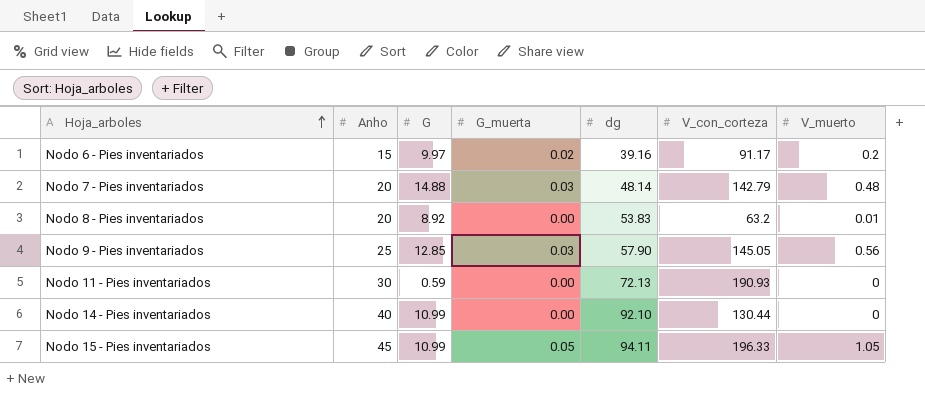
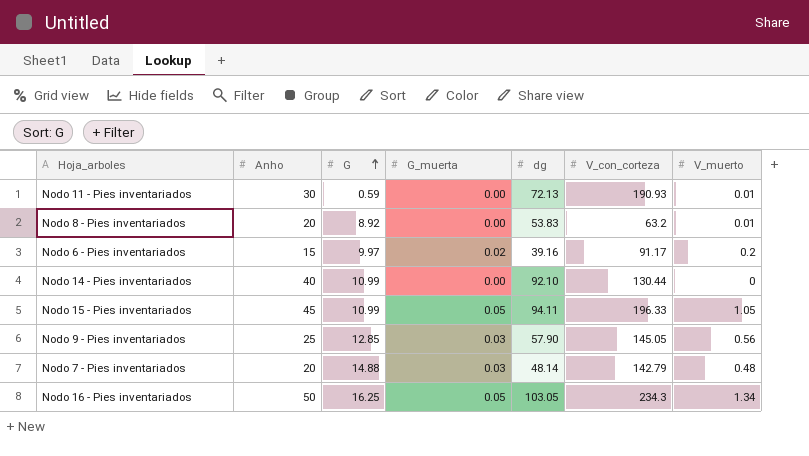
row order: Hoja_arboles ascending -> G ascending
Nodo 11 - Pies inventariados | V_muerto: 0 -> 0.01
row Nodo 16 - Pies inventariados: none -> 50 | 16.25 | 0.05 | 103.05 | 234.3 | 1.34

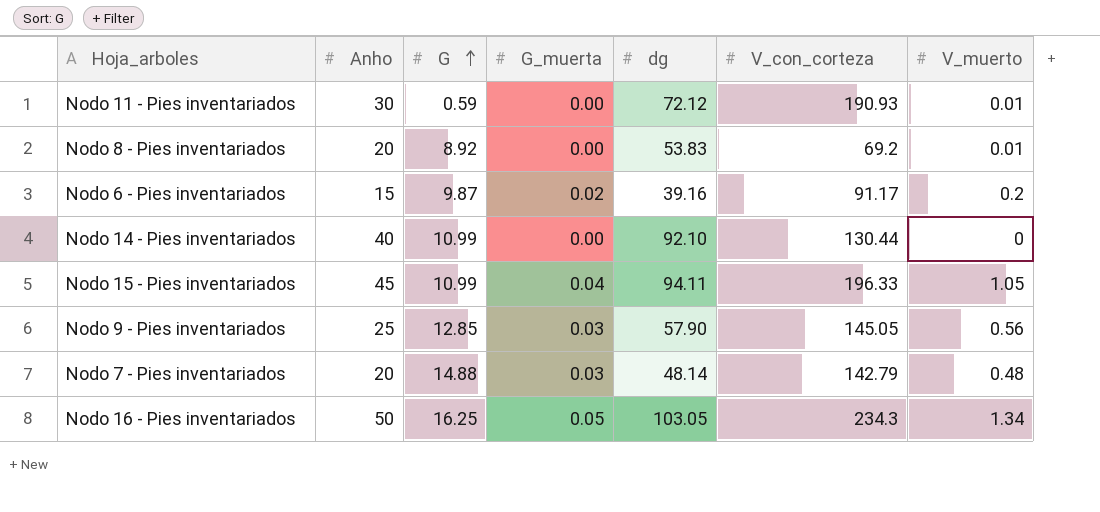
Nodo 11 - Pies inventariados | dg: 72.13 -> 72.12
Nodo 8 - Pies inventariados | V_con_corteza: 63.2 -> 69.2
Nodo 6 - Pies inventariados | G: 9.97 -> 9.87
Nodo 15 - Pies inventariados | G_muerta: 0.05 -> 0.04

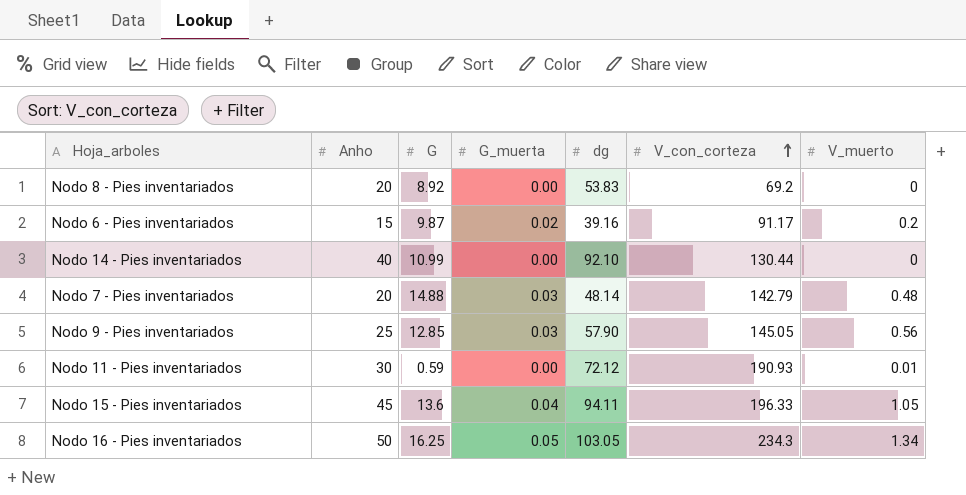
row order: G ascending -> V_con_corteza ascending
Nodo 8 - Pies inventariados | V_muerto: 0.01 -> 0
Nodo 15 - Pies inventariados | G: 10.99 -> 13.6

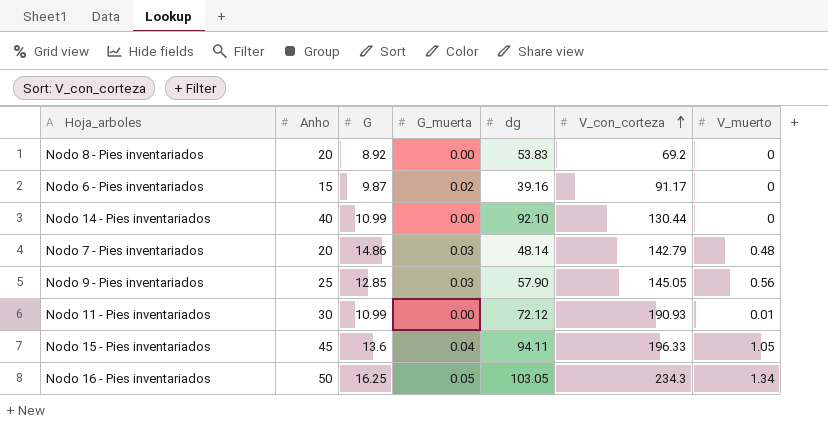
Nodo 6 - Pies inventariados | V_muerto: 0.2 -> 0
Nodo 7 - Pies inventariados | G: 14.88 -> 14.86
Nodo 11 - Pies inventariados | G: 0.59 -> 10.99

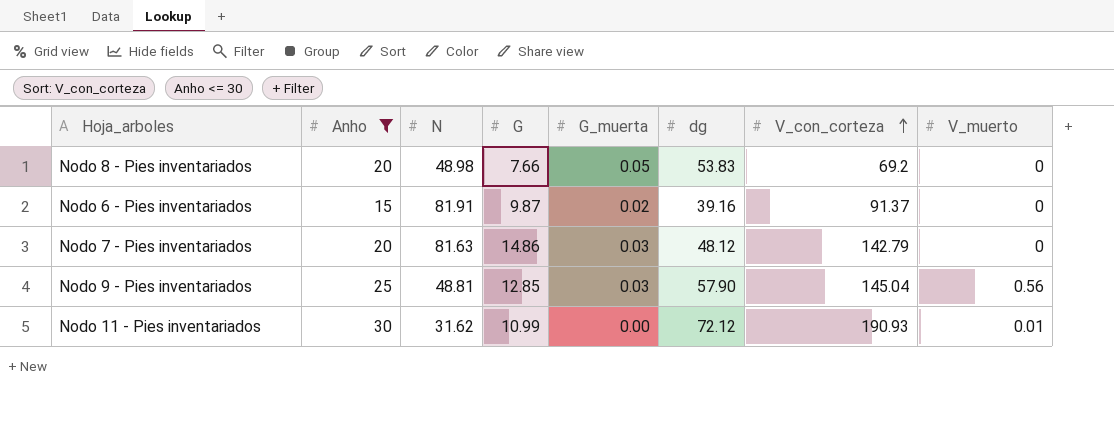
filter: none -> Anho <= 30
column N | position: none -> 3
Nodo 8 - Pies inventariados | G: 8.92 -> 7.66
Nodo 8 - Pies inventariados | G_muerta: 0.00 -> 0.05
Nodo 6 - Pies inventariados | V_con_corteza: 91.17 -> 91.37
Nodo 7 - Pies inventariados | dg: 48.14 -> 48.12
Nodo 7 - Pies inventariados | V_muerto: 0.48 -> 0
Nodo 9 - Pies inventariados | V_con_corteza: 145.05 -> 145.04

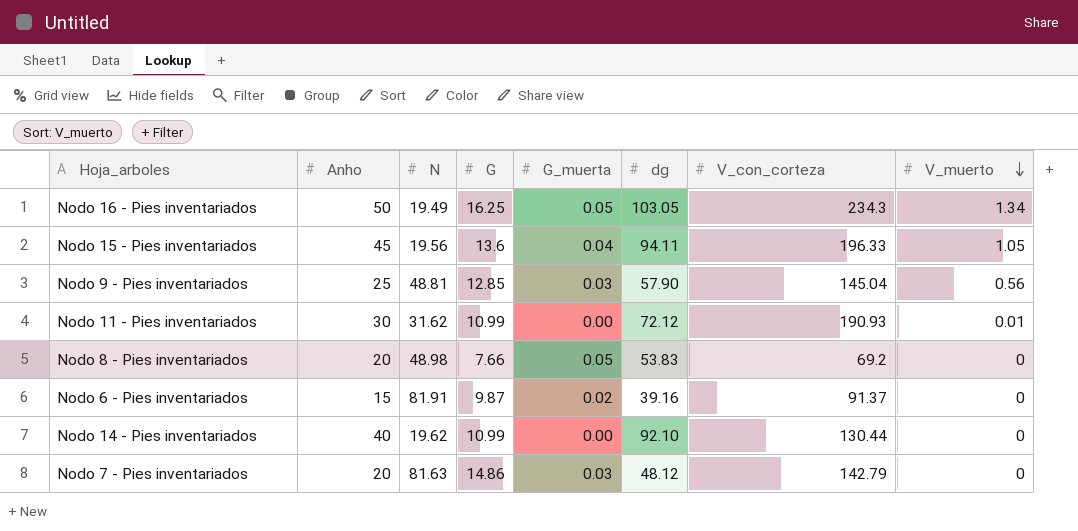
filter: Anho <= 30 -> none
row order: V_con_corteza ascending -> V_muerto descending

